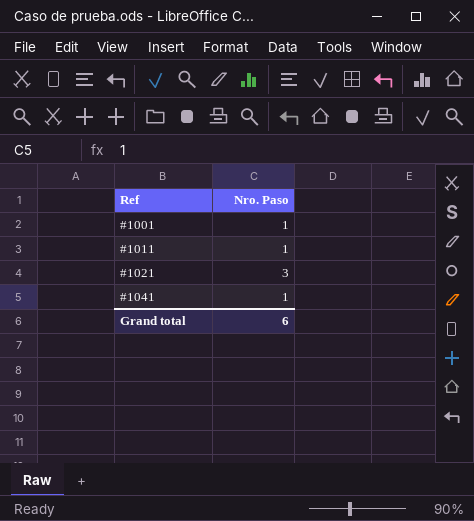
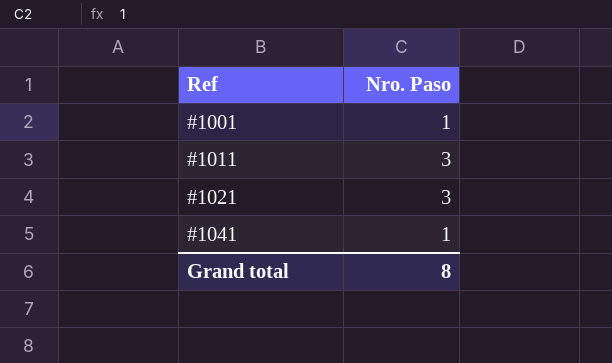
#1011 | Nro. Paso: 1 -> 3
Grand total | Nro. Paso: 6 -> 8

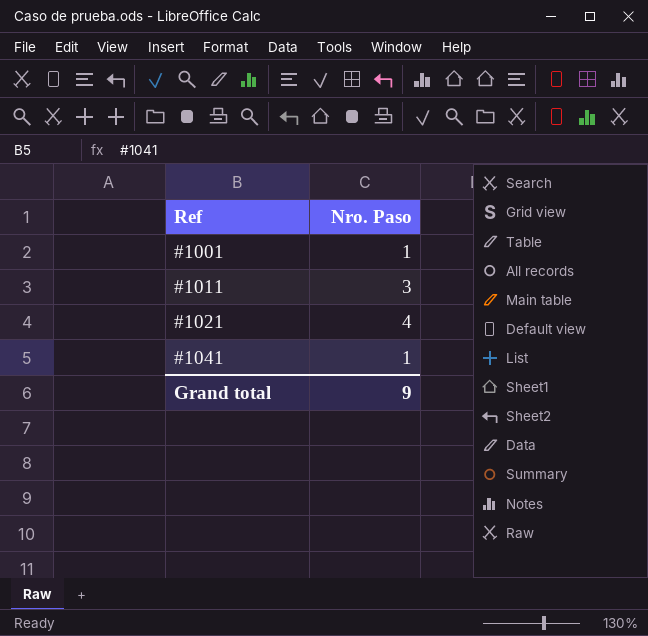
#1021 | Nro. Paso: 3 -> 4
Grand total | Nro. Paso: 8 -> 9

